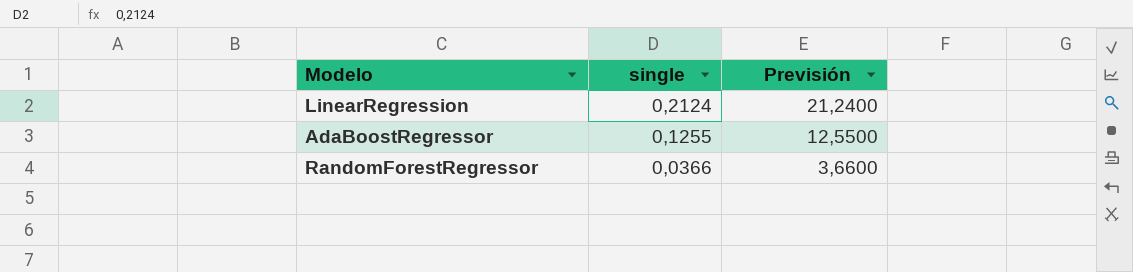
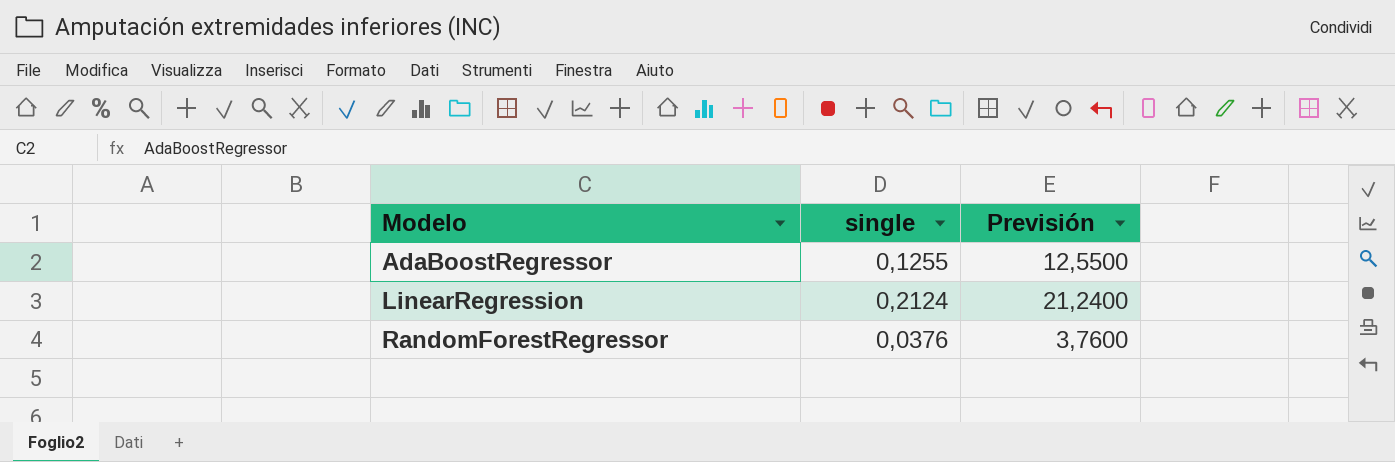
row order: single descending -> Modelo ascending
RandomForestRegressor | single: 0,0366 -> 0,0376
RandomForestRegressor | Previsión: 3,6600 -> 3,7600

